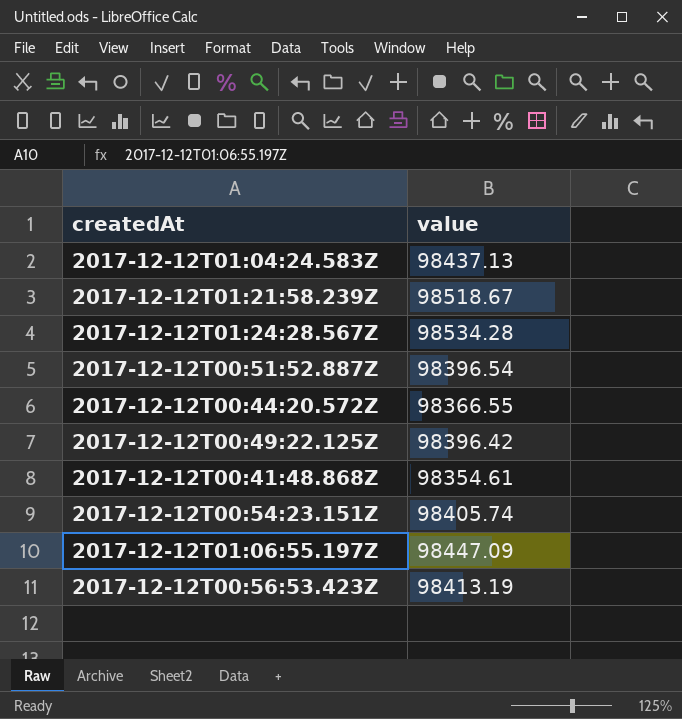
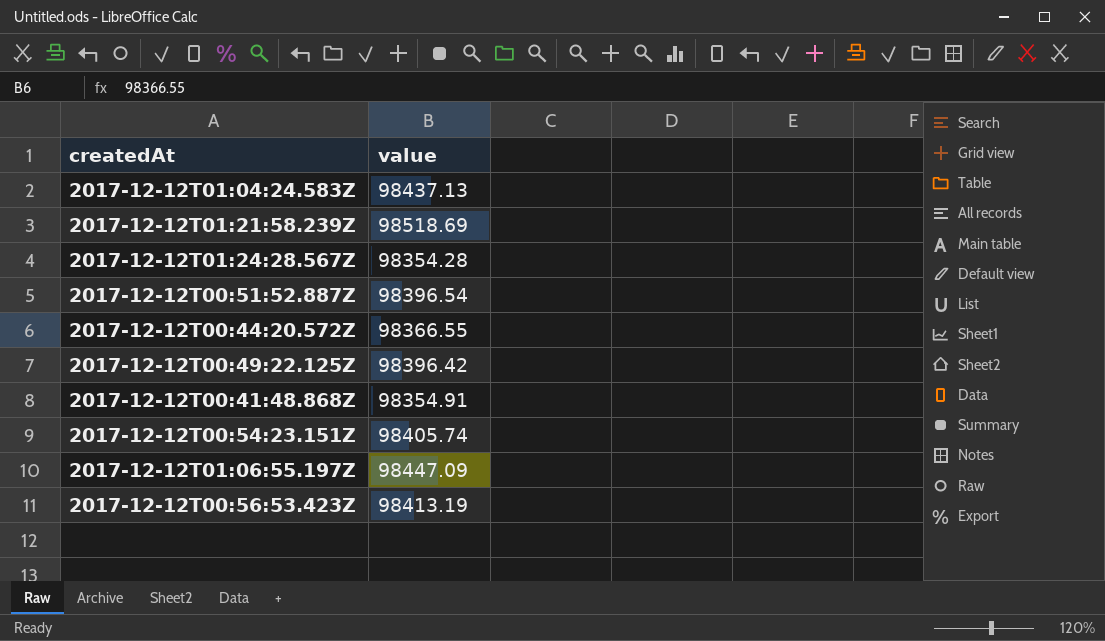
2017-12-12T01:21:58.239Z | value: 98518.67 -> 98518.69
2017-12-12T01:24:28.567Z | value: 98534.28 -> 98354.28
2017-12-12T00:41:48.868Z | value: 98354.61 -> 98354.91

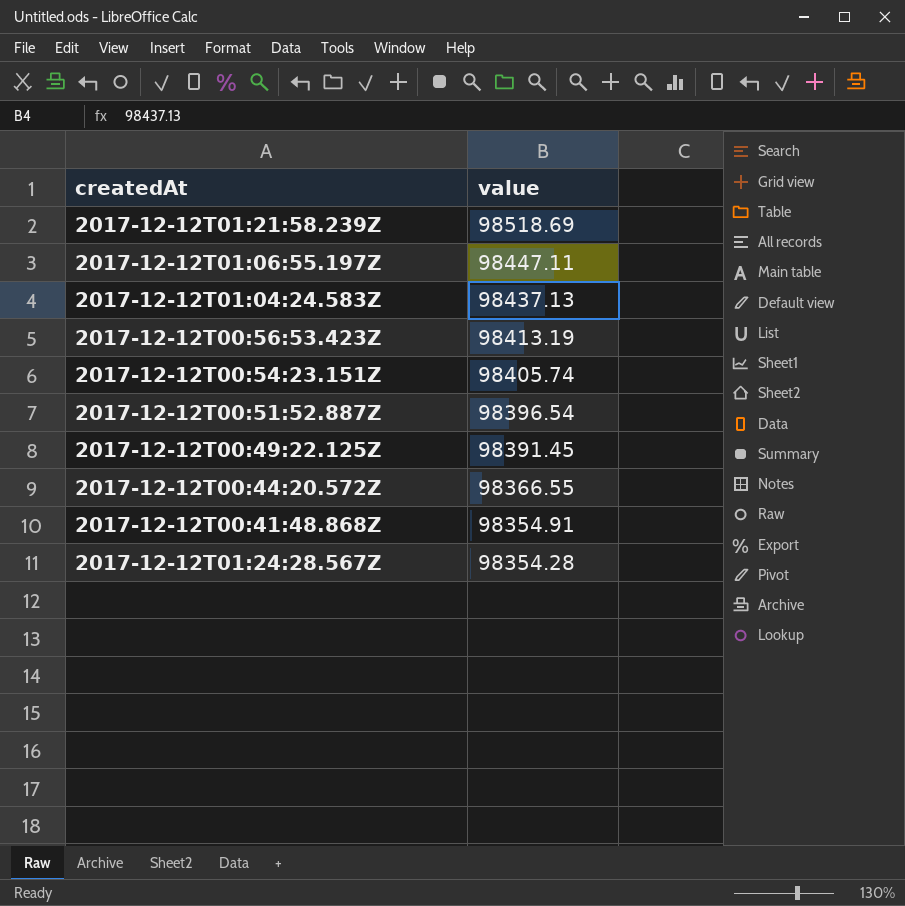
row order: none -> value descending
2017-12-12T01:06:55.197Z | value: 98447.09 -> 98447.11
2017-12-12T00:49:22.125Z | value: 98396.42 -> 98391.45

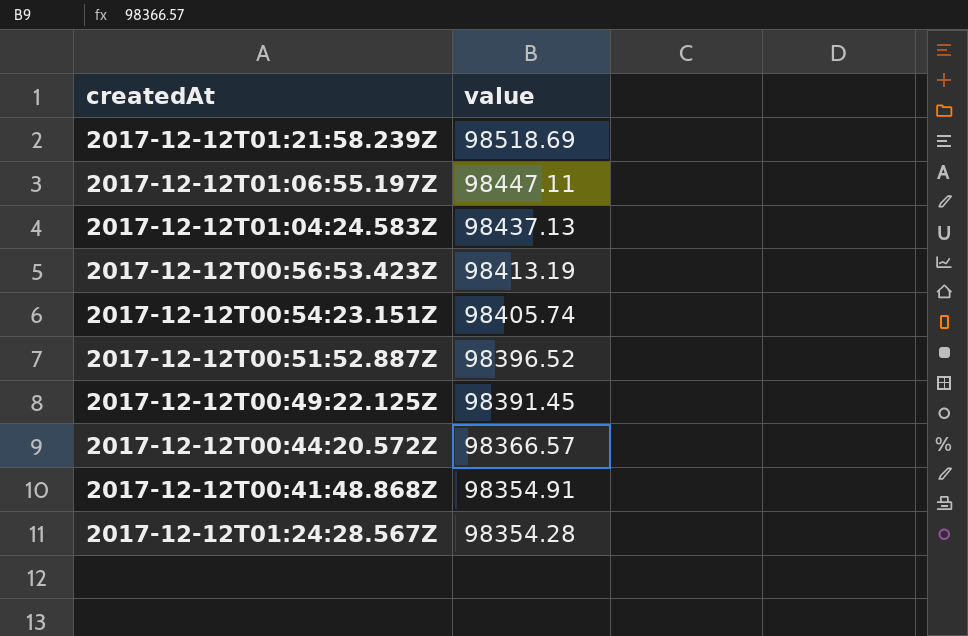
2017-12-12T00:51:52.887Z | value: 98396.54 -> 98396.52
2017-12-12T00:44:20.572Z | value: 98366.55 -> 98366.57

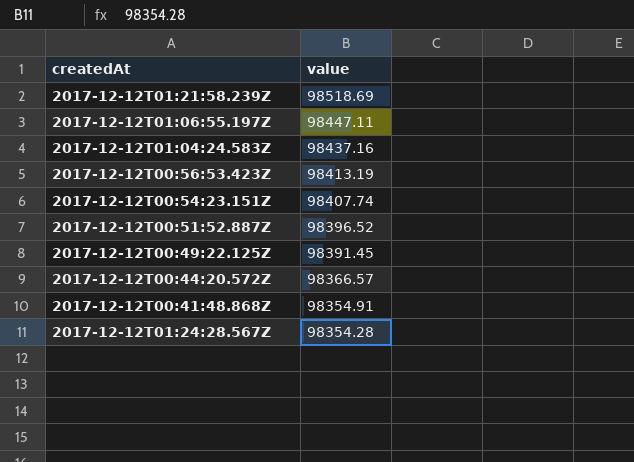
2017-12-12T01:04:24.583Z | value: 98437.13 -> 98437.16
2017-12-12T00:54:23.151Z | value: 98405.74 -> 98407.74

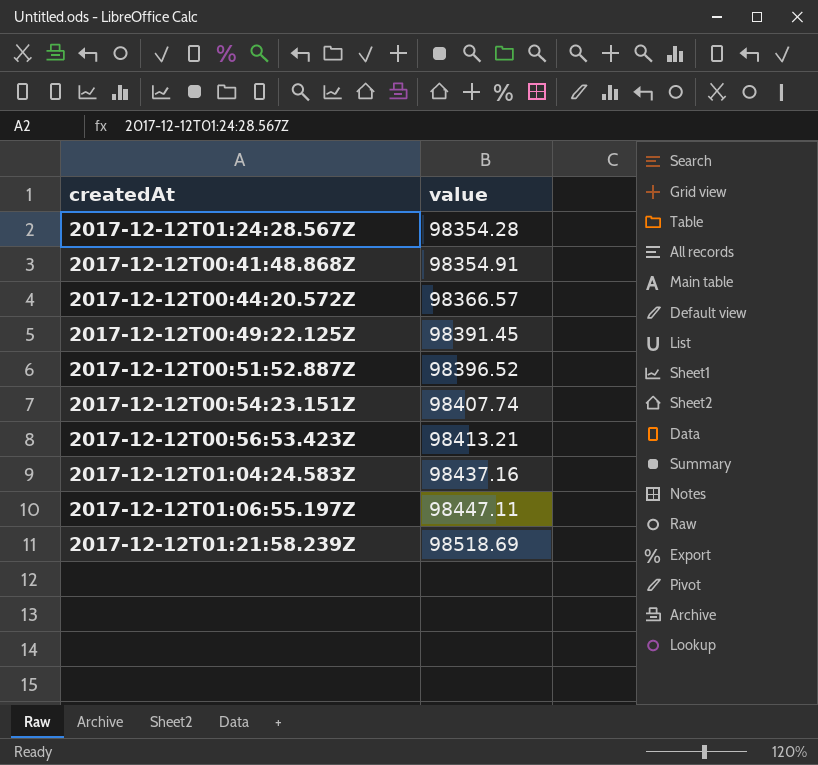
row order: value descending -> value ascending
2017-12-12T00:56:53.423Z | value: 98413.19 -> 98413.21

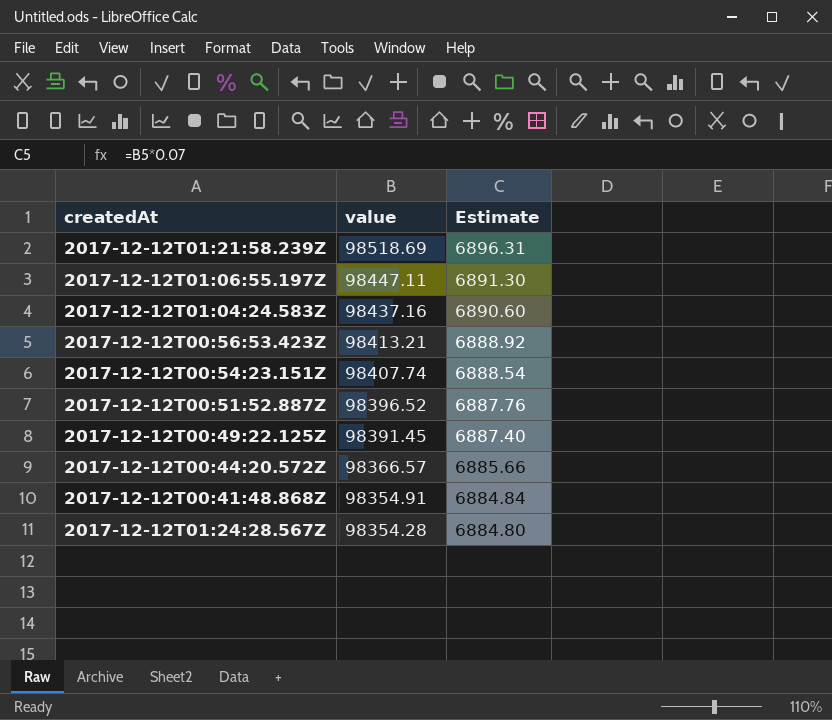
row order: value ascending -> value descending
column Estimate | formula: none -> [value] * 0.07

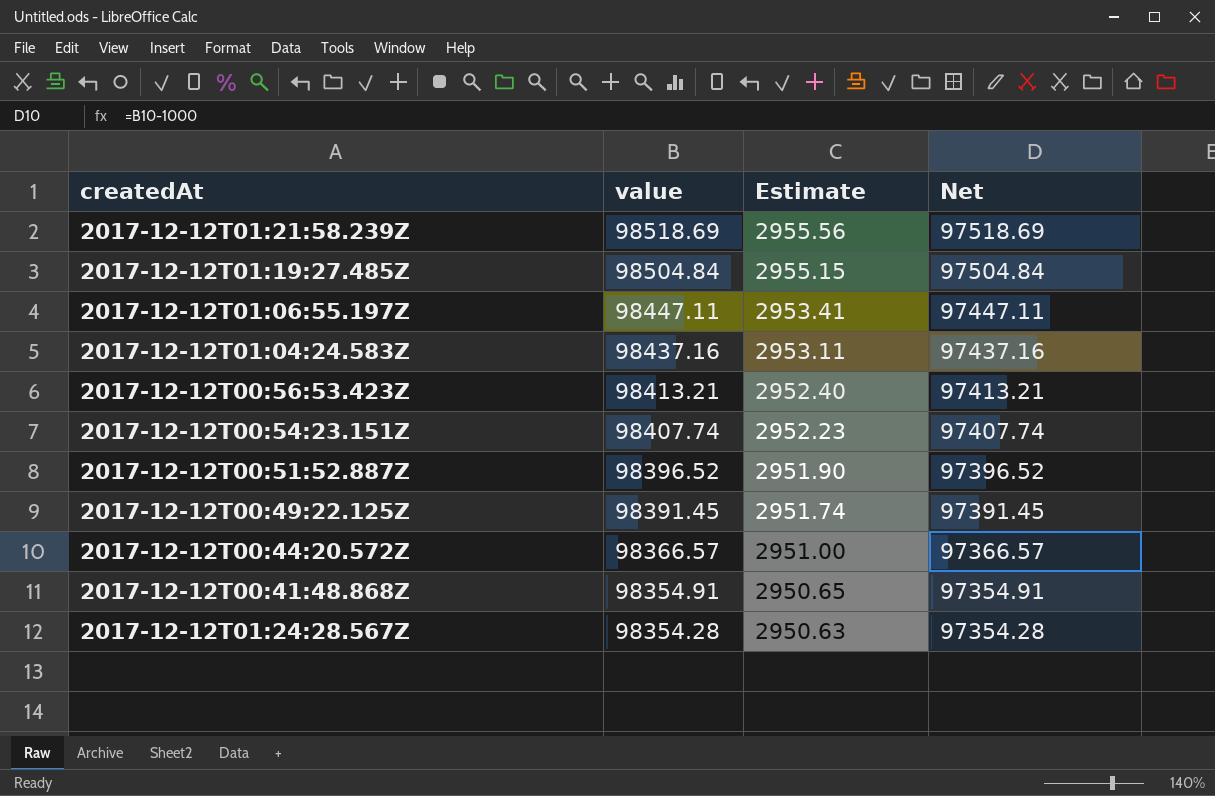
column Estimate | formula: [value] * 0.07 -> [value] * 0.03
column Net | formula: none -> [value] - 1000
row 2017-12-12T01:19:27.485Z: none -> 98504.84 | 2955.15 | 97504.84

